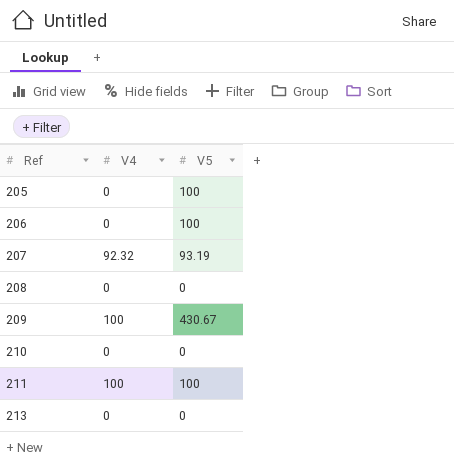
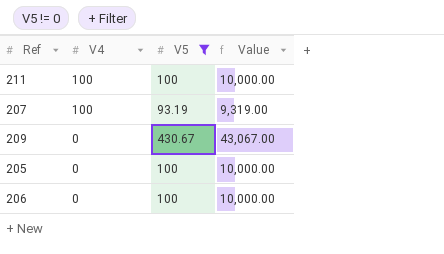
filter: none -> V5 != 0
row order: Ref ascending -> V4 descending
column Value | formula: none -> [V5] * 100
207 | V4: 92.32 -> 100
209 | V4: 100 -> 0

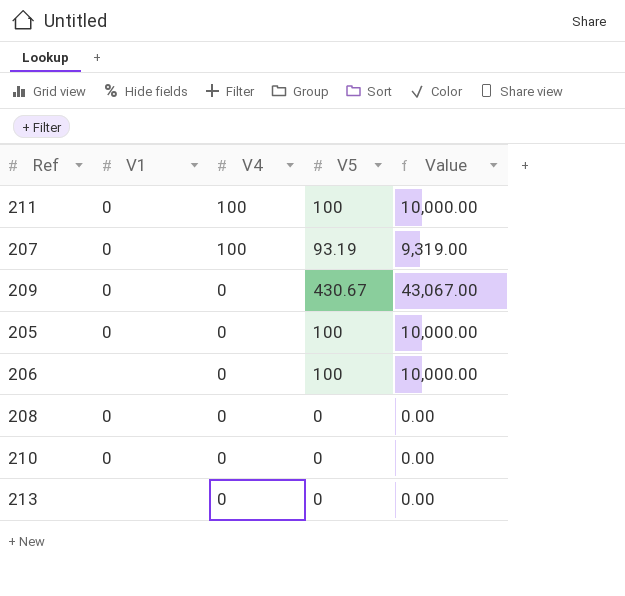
filter: V5 != 0 -> none
column V1 | position: none -> 2

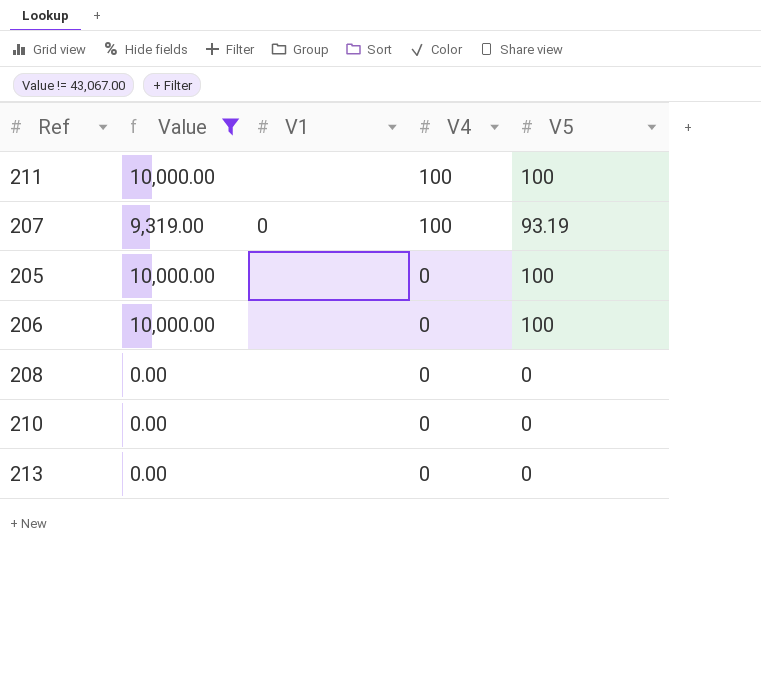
filter: none -> Value != 43,067.00
column Value | position: 5 -> 2
211 | V1: 0 -> none
205 | V1: 0 -> none
208 | V1: 0 -> none
210 | V1: 0 -> none

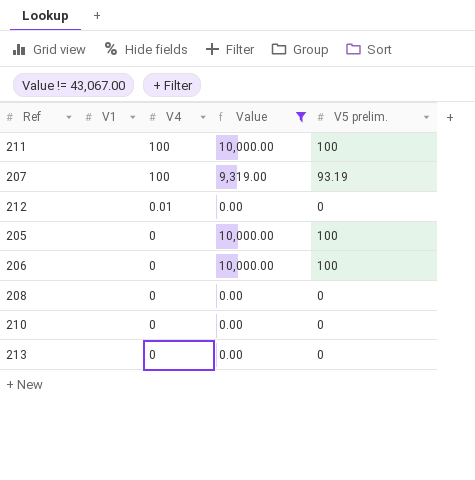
column Value | position: 2 -> 4
column name: V5 -> V5 prelim.
207 | V1: 0 -> none
row 212: none -> none | 0.01 | 0.00 | 0

